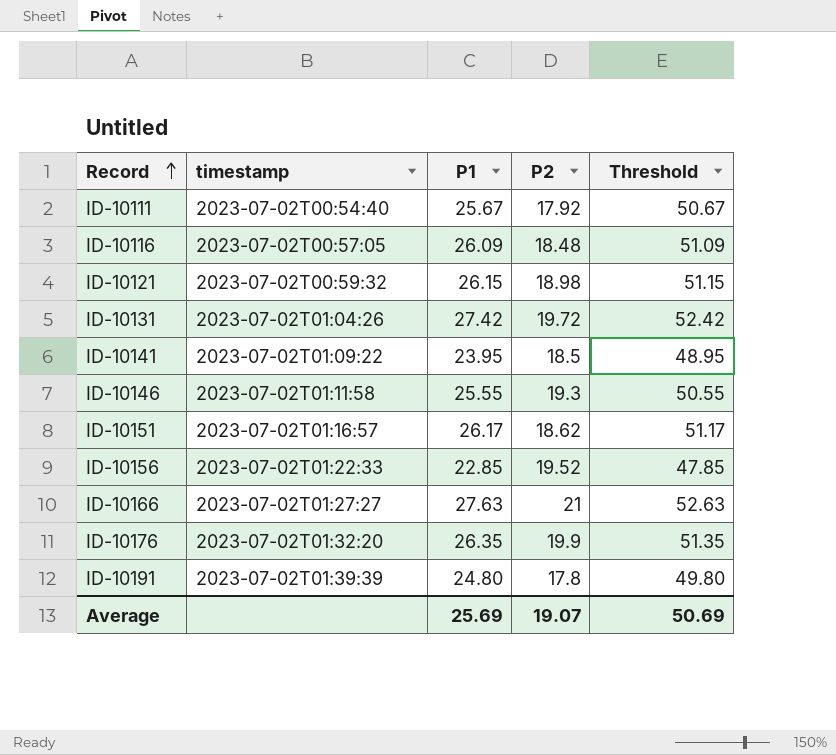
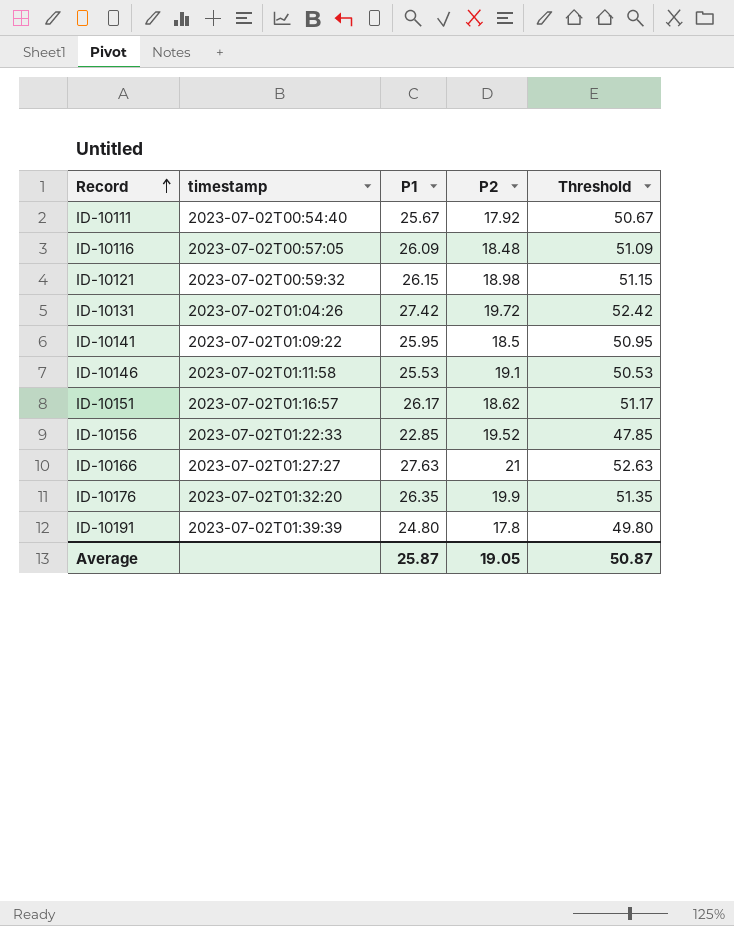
ID-10141 | P1: 23.95 -> 25.95
ID-10141 | Threshold: 48.95 -> 50.95
ID-10146 | P1: 25.55 -> 25.53
ID-10146 | P2: 19.3 -> 19.1
ID-10146 | Threshold: 50.55 -> 50.53
Average | P1: 25.69 -> 25.87
Average | P2: 19.07 -> 19.05
Average | Threshold: 50.69 -> 50.87

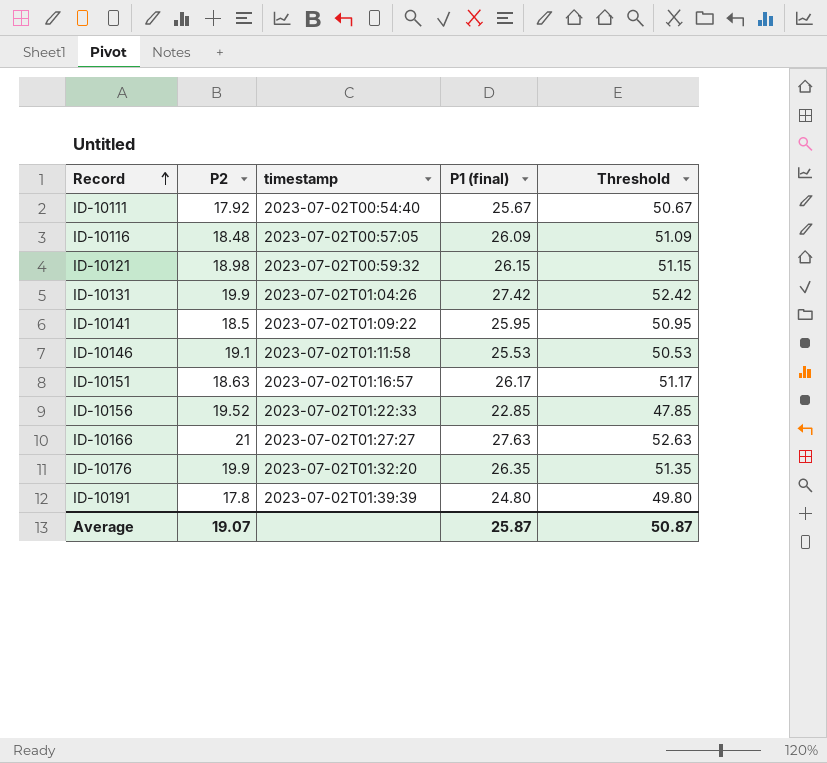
column P2 | position: 4 -> 2
column name: P1 -> P1 (final)
ID-10131 | P2: 19.72 -> 19.9
ID-10151 | P2: 18.62 -> 18.63
Average | P2: 19.05 -> 19.07

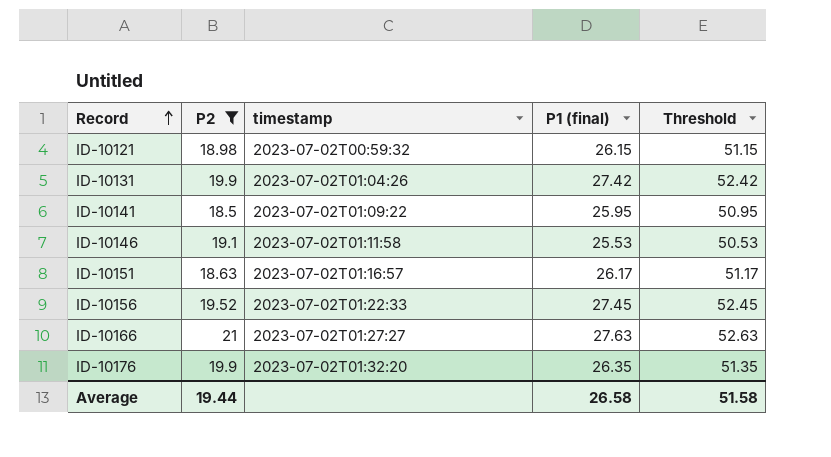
filter: none -> P2 >= 18.5
ID-10156 | P1 (final): 22.85 -> 27.45
ID-10156 | Threshold: 47.85 -> 52.45
Average | P2: 19.07 -> 19.44
Average | P1 (final): 25.87 -> 26.58
Average | Threshold: 50.87 -> 51.58

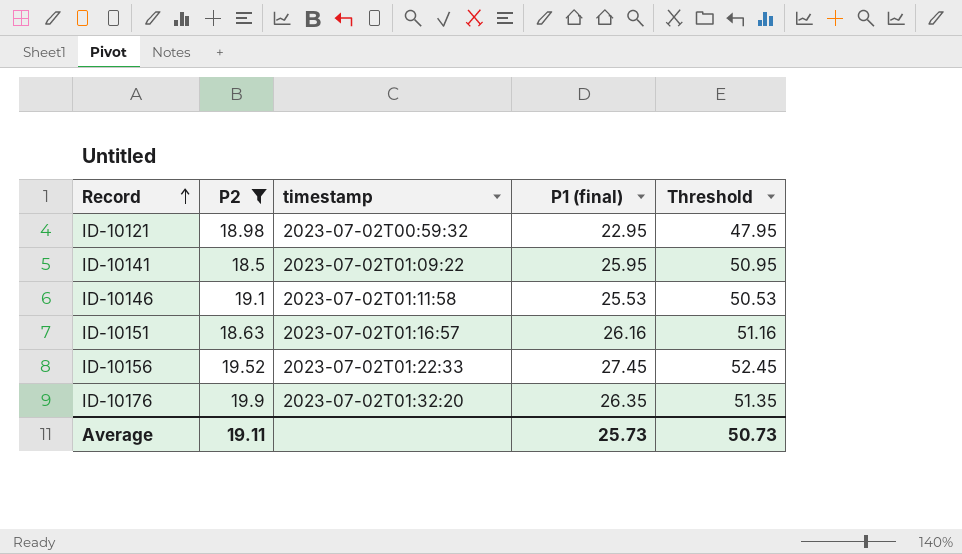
row ID-10131: 19.9 | 2023-07-02T01:04:26 | 27.42 | 52.42 -> none
row ID-10166: 21 | 2023-07-02T01:27:27 | 27.63 | 52.63 -> none
ID-10121 | P1 (final): 26.15 -> 22.95
ID-10121 | Threshold: 51.15 -> 47.95
ID-10151 | P1 (final): 26.17 -> 26.16
ID-10151 | Threshold: 51.17 -> 51.16
Average | P2: 19.44 -> 19.11
Average | P1 (final): 26.58 -> 25.73
Average | Threshold: 51.58 -> 50.73

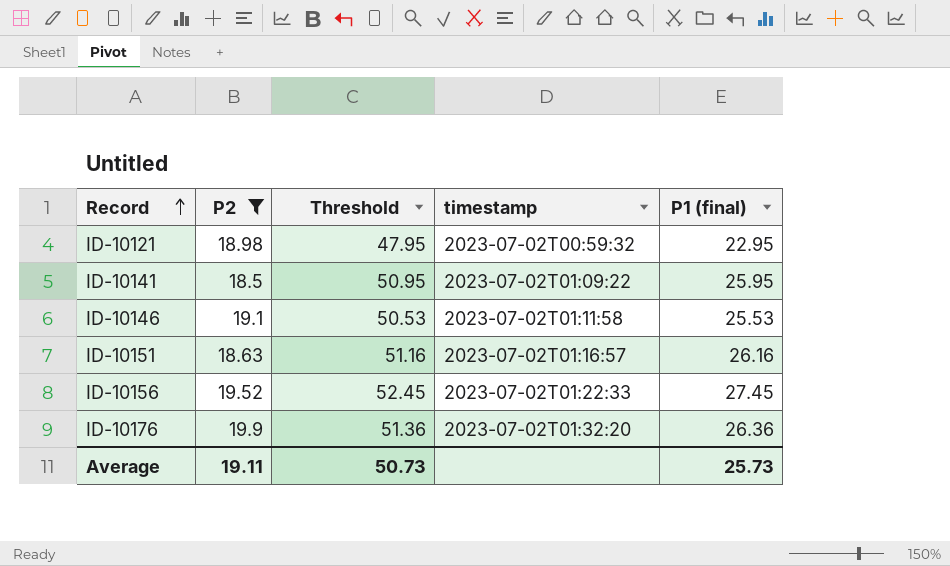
column Threshold | position: 5 -> 3
ID-10176 | Threshold: 51.35 -> 51.36
ID-10176 | P1 (final): 26.35 -> 26.36

